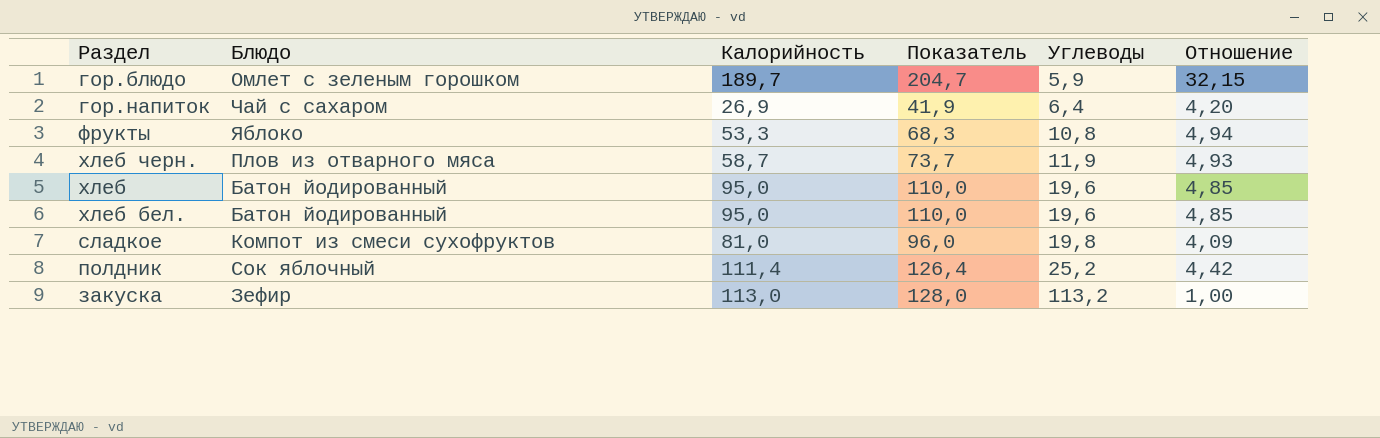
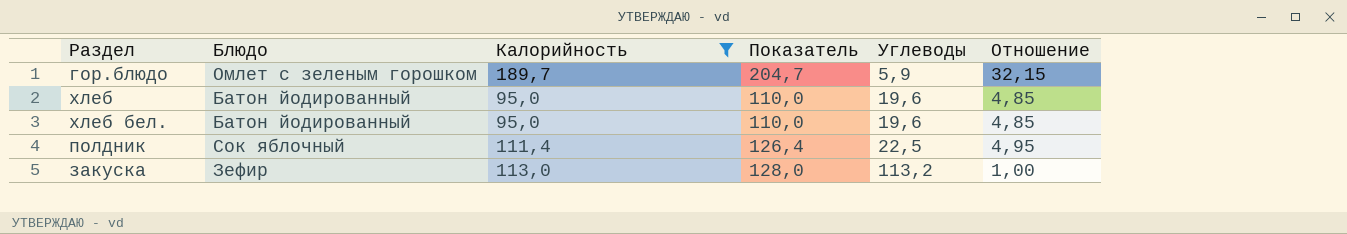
filter: none -> Калорийность >= 95,0
полдник | Углеводы: 25,2 -> 22,5
полдник | Отношение: 4,42 -> 4,95

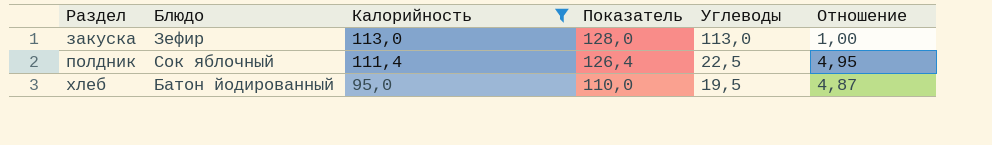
row order: Углеводы ascending -> Раздел ascending
row гор.блюдо: Омлет с зеленым горошком | 189,7 | 204,7 | 5,9 | 32,15 -> none
row хлеб бел.: Батон йодированный | 95,0 | 110,0 | 19,6 | 4,85 -> none
закуска | Углеводы: 113,2 -> 113,0
хлеб | Углеводы: 19,6 -> 19,5
хлеб | Отношение: 4,85 -> 4,87

